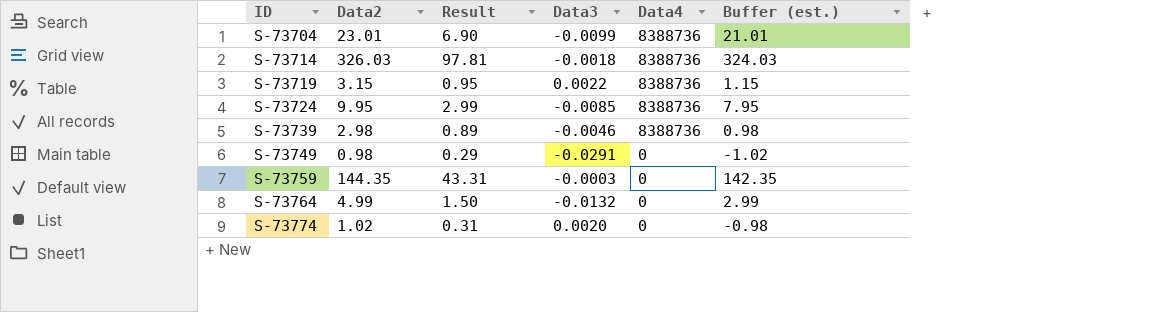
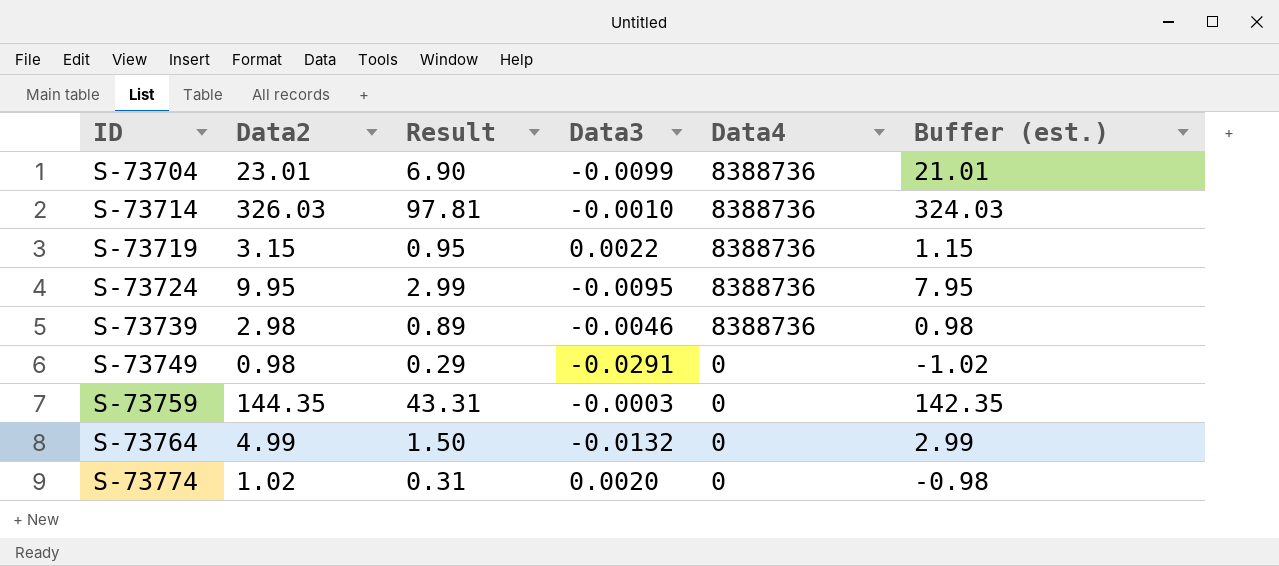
S-73714 | Data3: -0.0018 -> -0.0010
S-73724 | Data3: -0.0085 -> -0.0095

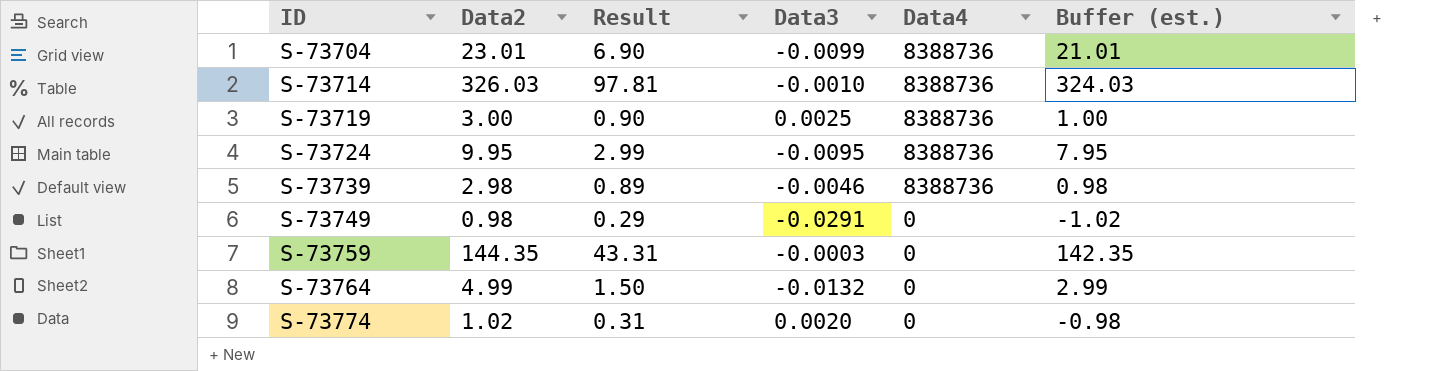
S-73719 | Data2: 3.15 -> 3.00
S-73719 | Result: 0.95 -> 0.90
S-73719 | Data3: 0.0022 -> 0.0025
S-73719 | Buffer (est.): 1.15 -> 1.00

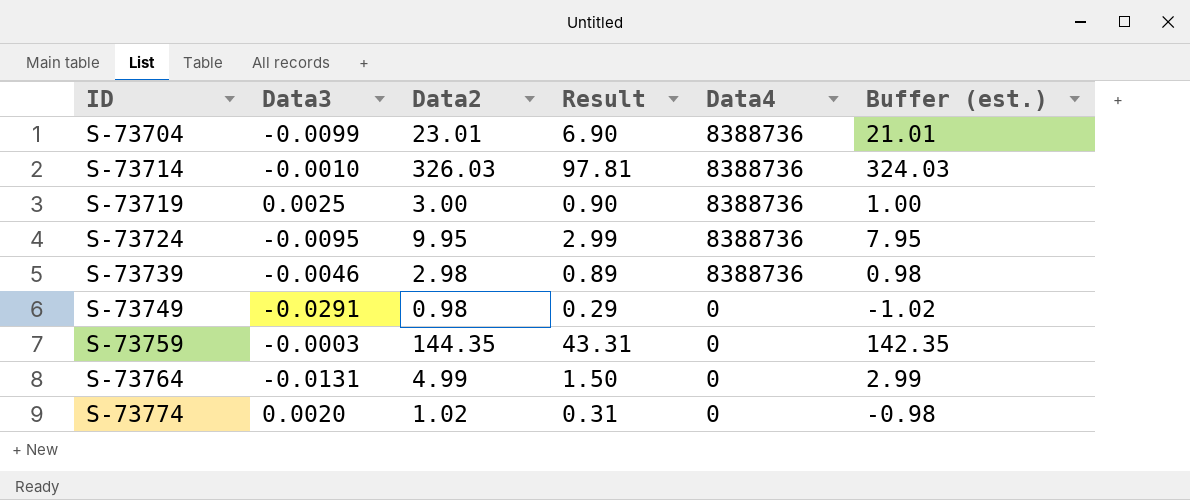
column Data3 | position: 4 -> 2
S-73764 | Data3: -0.0132 -> -0.0131

